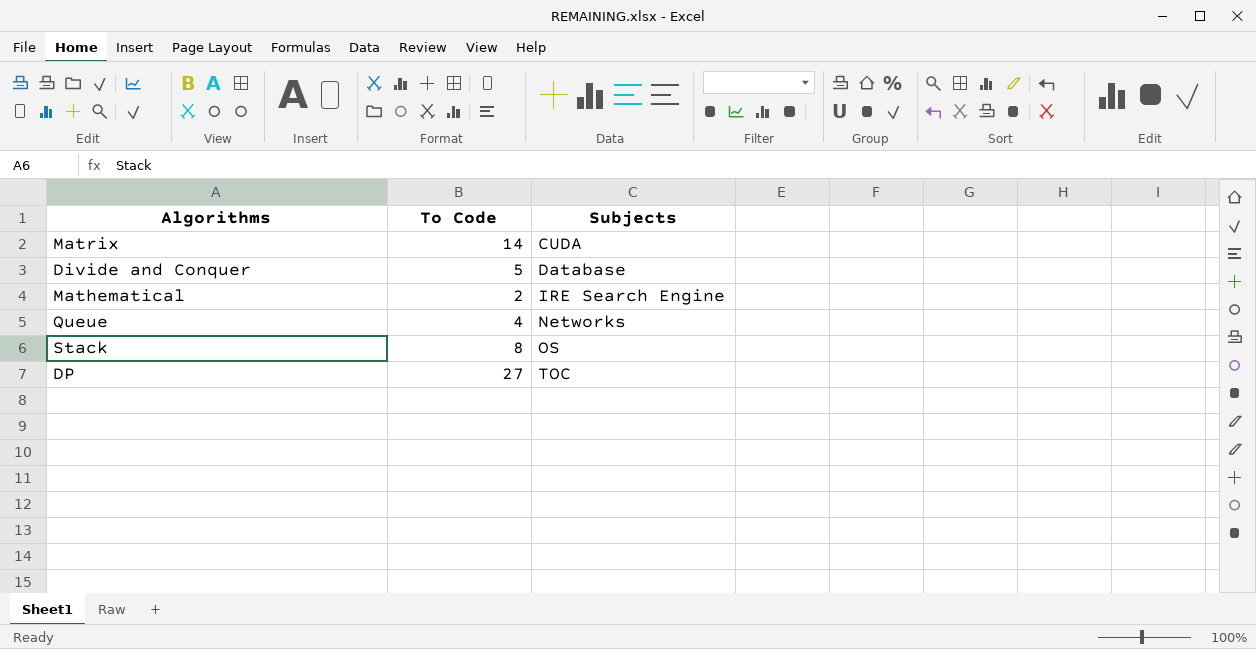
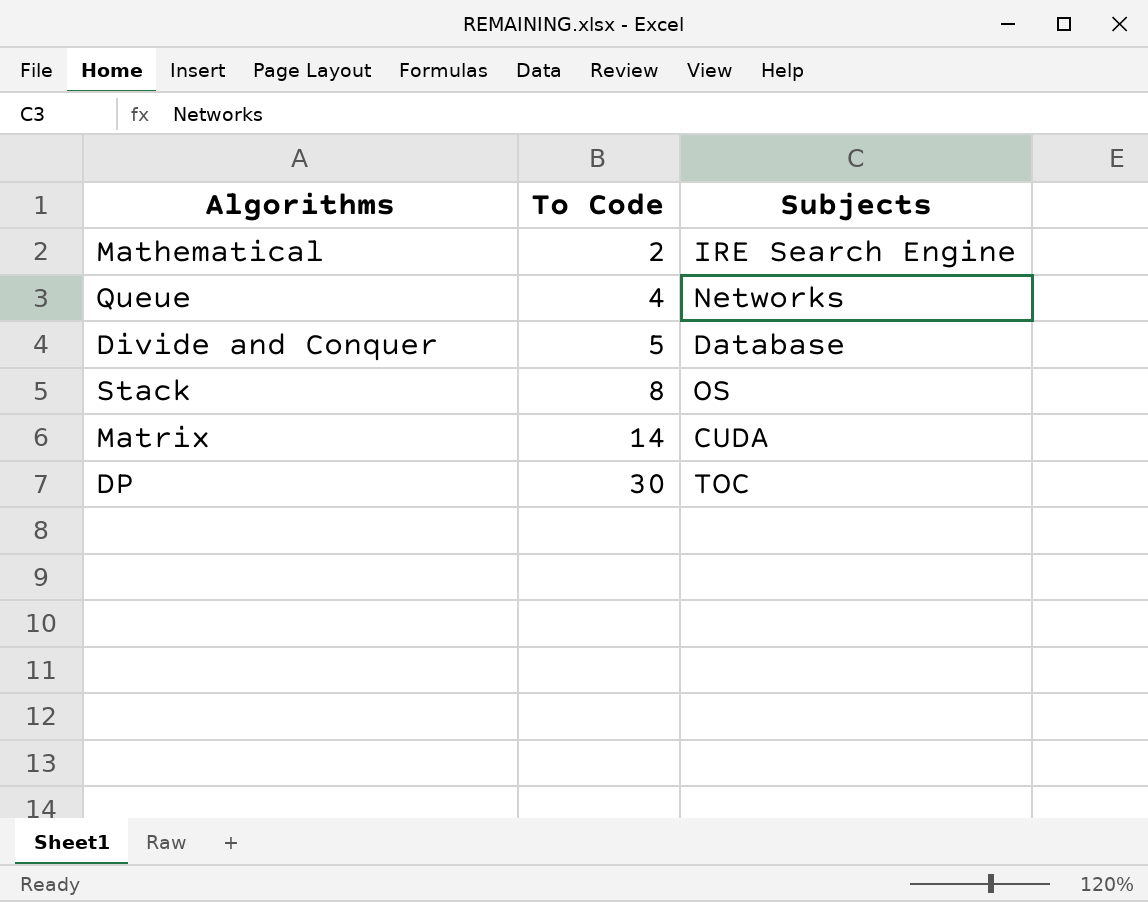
row order: Subjects ascending -> To Code ascending
DP | To Code: 27 -> 30

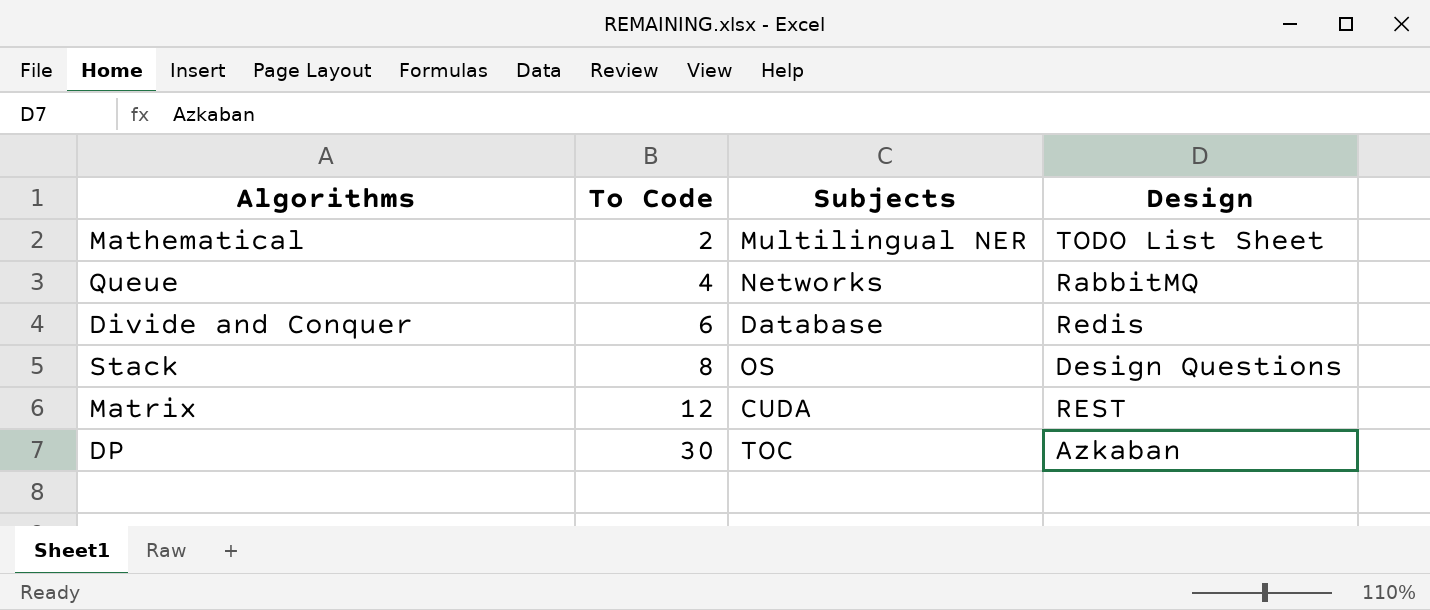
column Design | position: none -> 4
Mathematical | Subjects: IRE Search Engine -> Multilingual NER
Divide and Conquer | To Code: 5 -> 6
Matrix | To Code: 14 -> 12

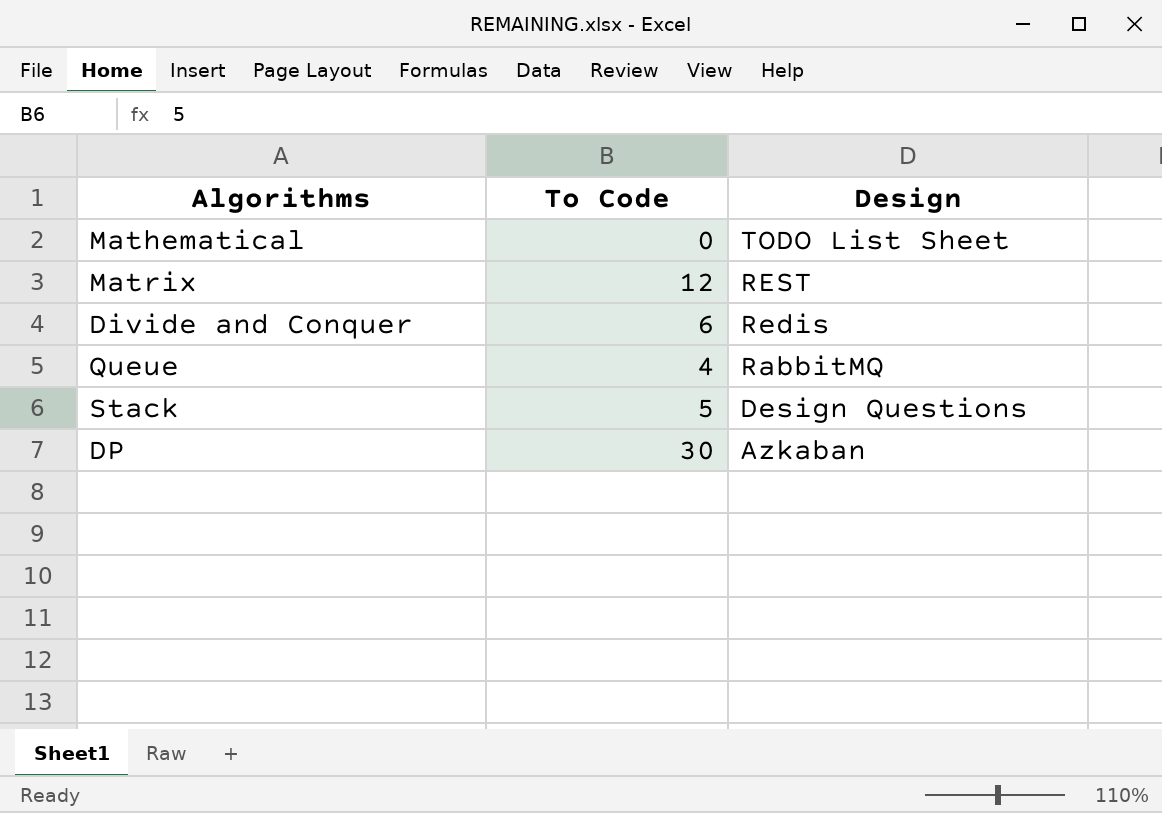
row order: To Code ascending -> Design descending
column Subjects | position: 3 -> none
Mathematical | To Code: 2 -> 0
Stack | To Code: 8 -> 5

